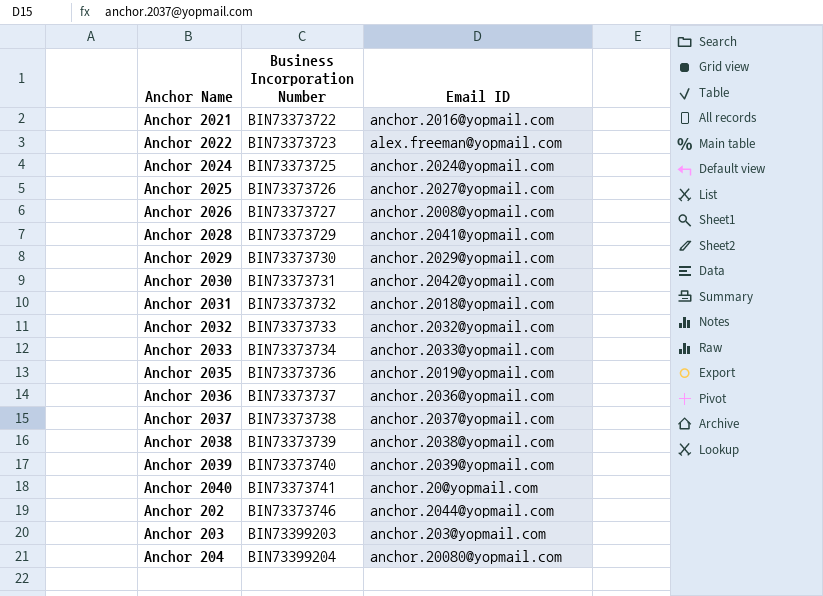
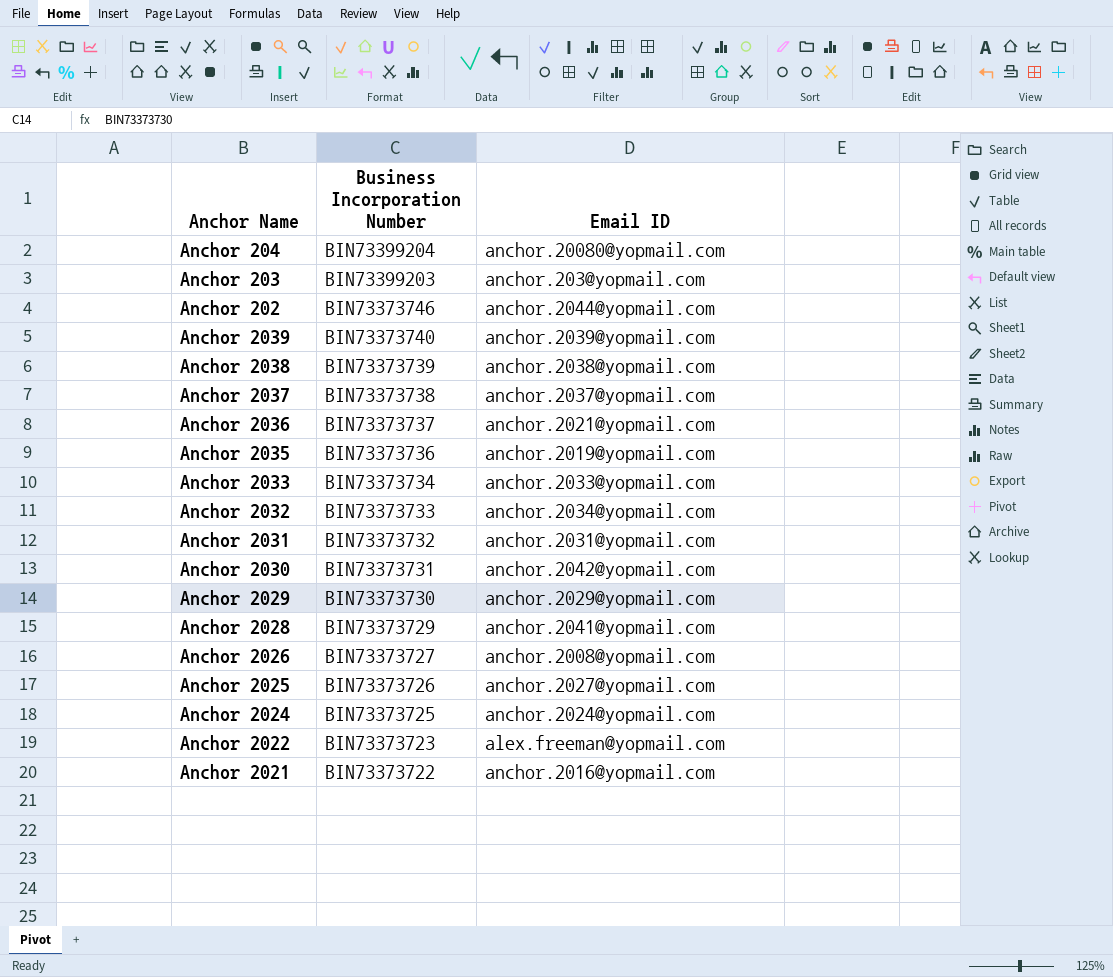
row order: Business Incorporation Number ascending -> Business Incorporation Number descending
row Anchor 2040: BIN73373741 | anchor.20@yopmail.com -> none
Anchor 2036 | Email ID: anchor.2036@yopmail.com -> anchor.2021@yopmail.com
Anchor 2032 | Email ID: anchor.2032@yopmail.com -> anchor.2034@yopmail.com
Anchor 2031 | Email ID: anchor.2018@yopmail.com -> anchor.2031@yopmail.com

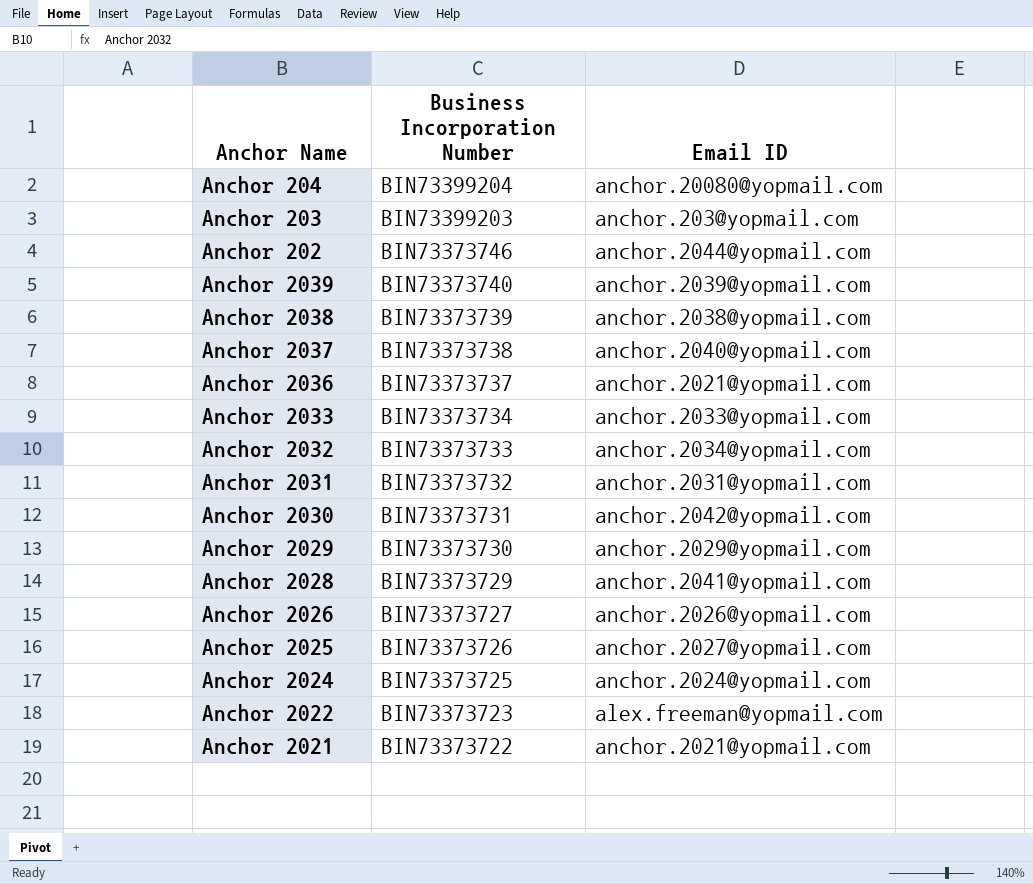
row Anchor 2035: BIN73373736 | anchor.2019@yopmail.com -> none
Anchor 2037 | Email ID: anchor.2037@yopmail.com -> anchor.2040@yopmail.com
Anchor 2026 | Email ID: anchor.2008@yopmail.com -> anchor.2026@yopmail.com
Anchor 2021 | Email ID: anchor.2016@yopmail.com -> anchor.2021@yopmail.com

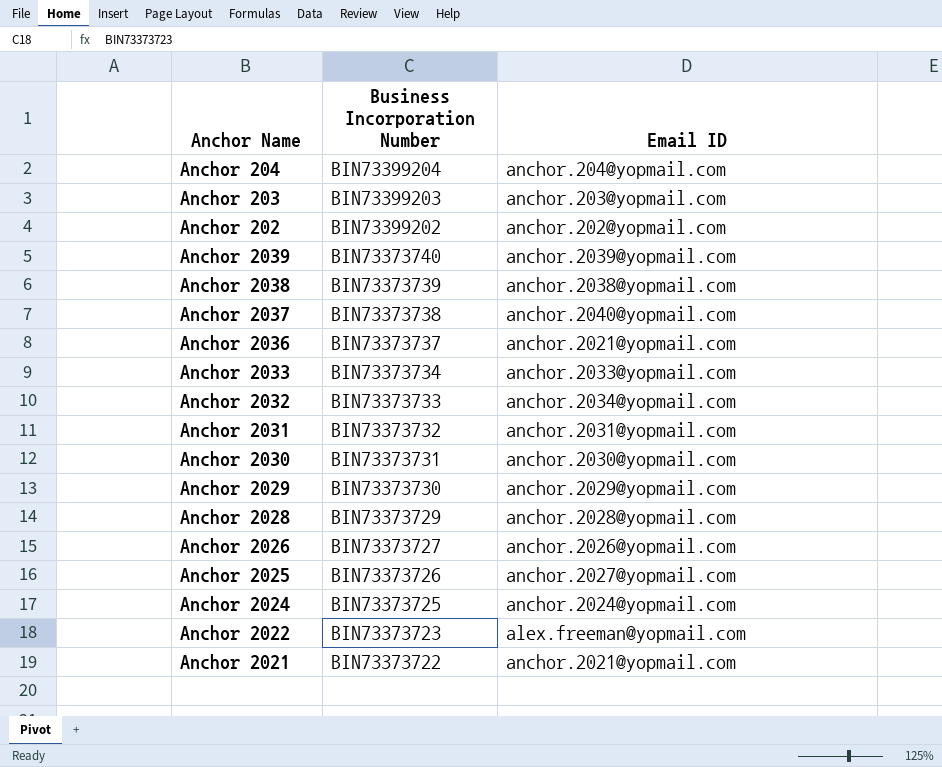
Anchor 204 | Email ID: anchor.20080@yopmail.com -> anchor.204@yopmail.com
Anchor 202 | Business Incorporation Number: BIN73373746 -> BIN73399202
Anchor 202 | Email ID: anchor.2044@yopmail.com -> anchor.202@yopmail.com
Anchor 2030 | Email ID: anchor.2042@yopmail.com -> anchor.2030@yopmail.com
Anchor 2028 | Email ID: anchor.2041@yopmail.com -> anchor.2028@yopmail.com

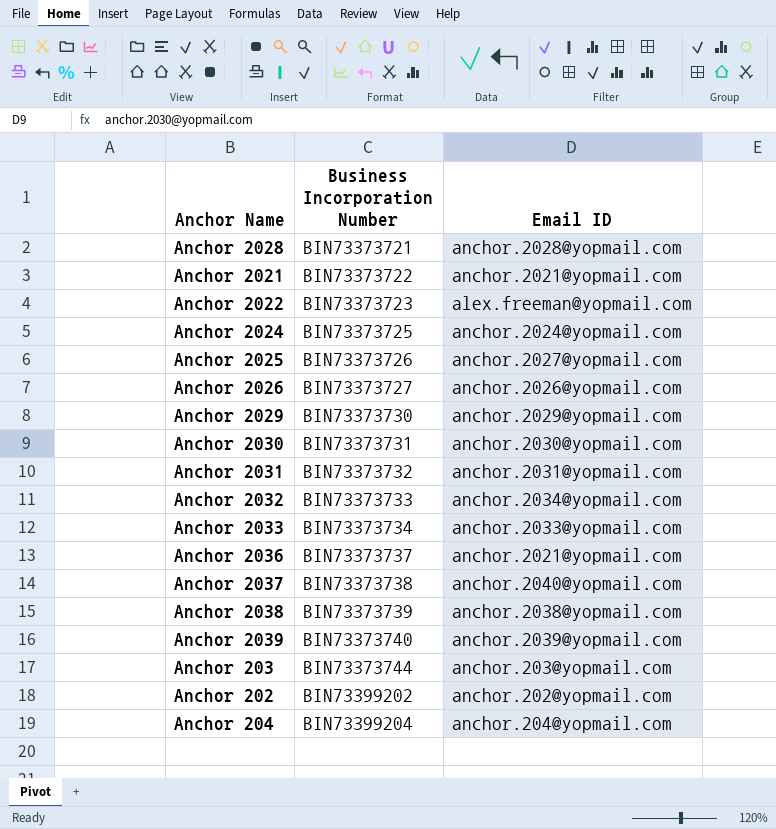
row order: Business Incorporation Number descending -> Business Incorporation Number ascending
Anchor 2028 | Business Incorporation Number: BIN73373729 -> BIN73373721
Anchor 203 | Business Incorporation Number: BIN73399203 -> BIN73373744

